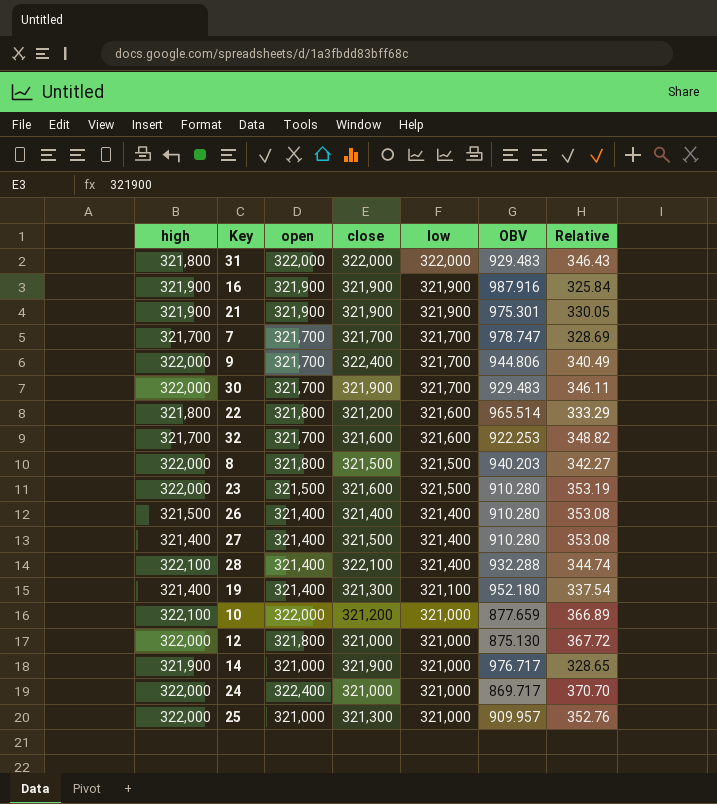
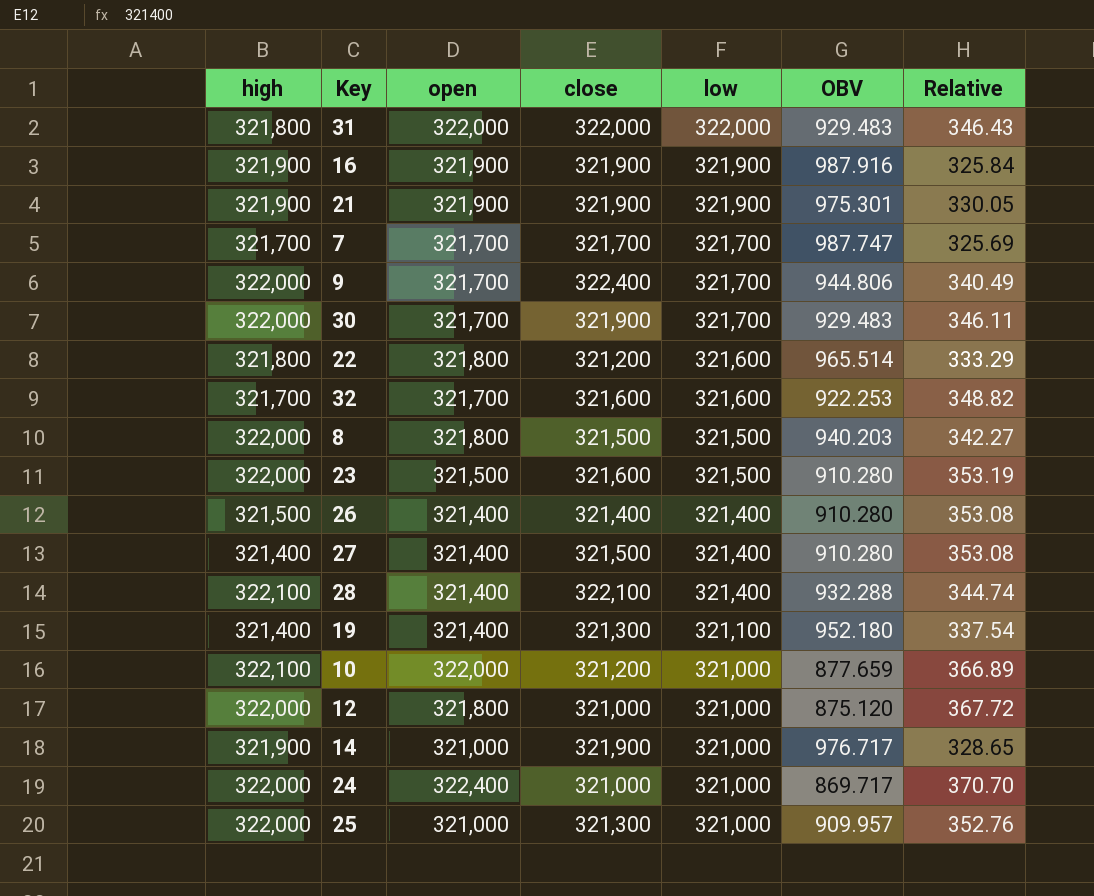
7 | OBV: 978.747 -> 987.747
7 | Relative: 328.69 -> 325.69
12 | OBV: 875.130 -> 875.120

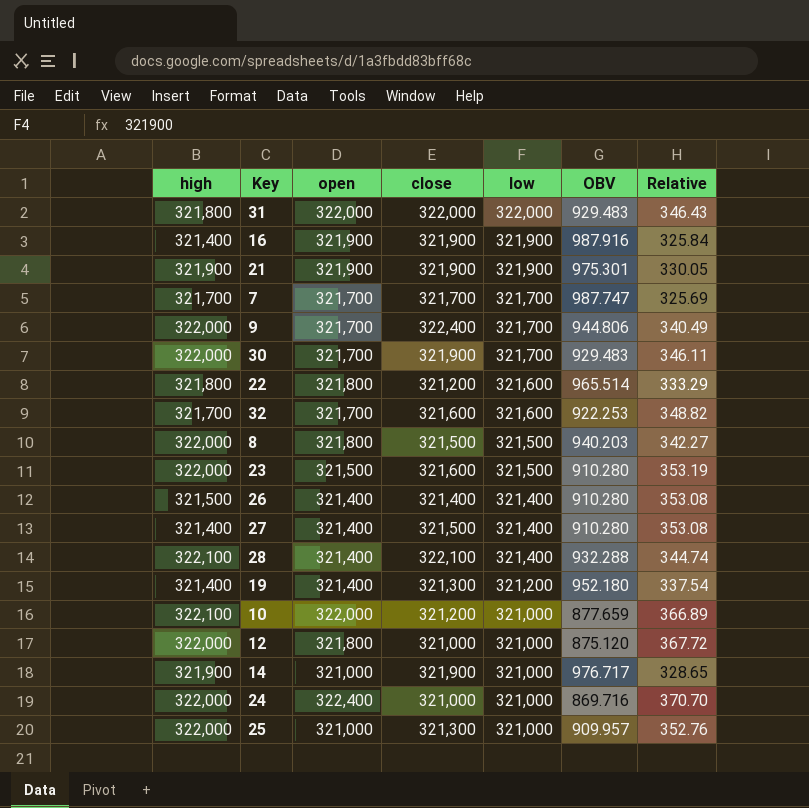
16 | high: 321,900 -> 321,400
19 | low: 321,100 -> 321,200
24 | OBV: 869.717 -> 869.716

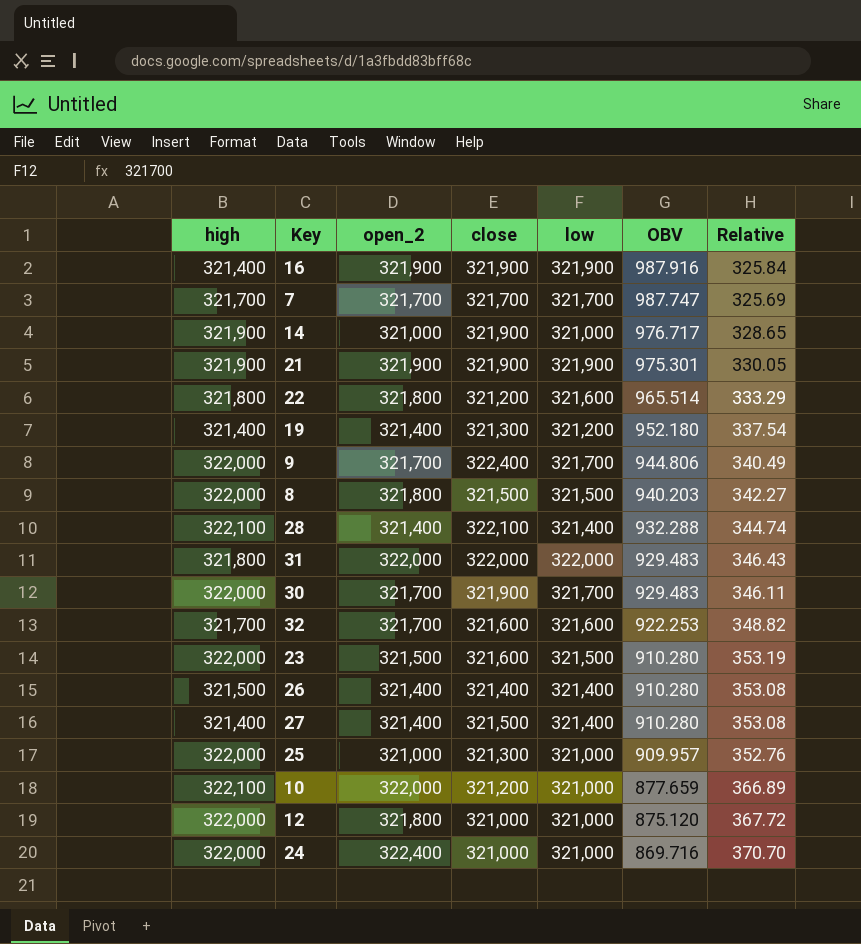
row order: low descending -> OBV descending
column name: open -> open_2

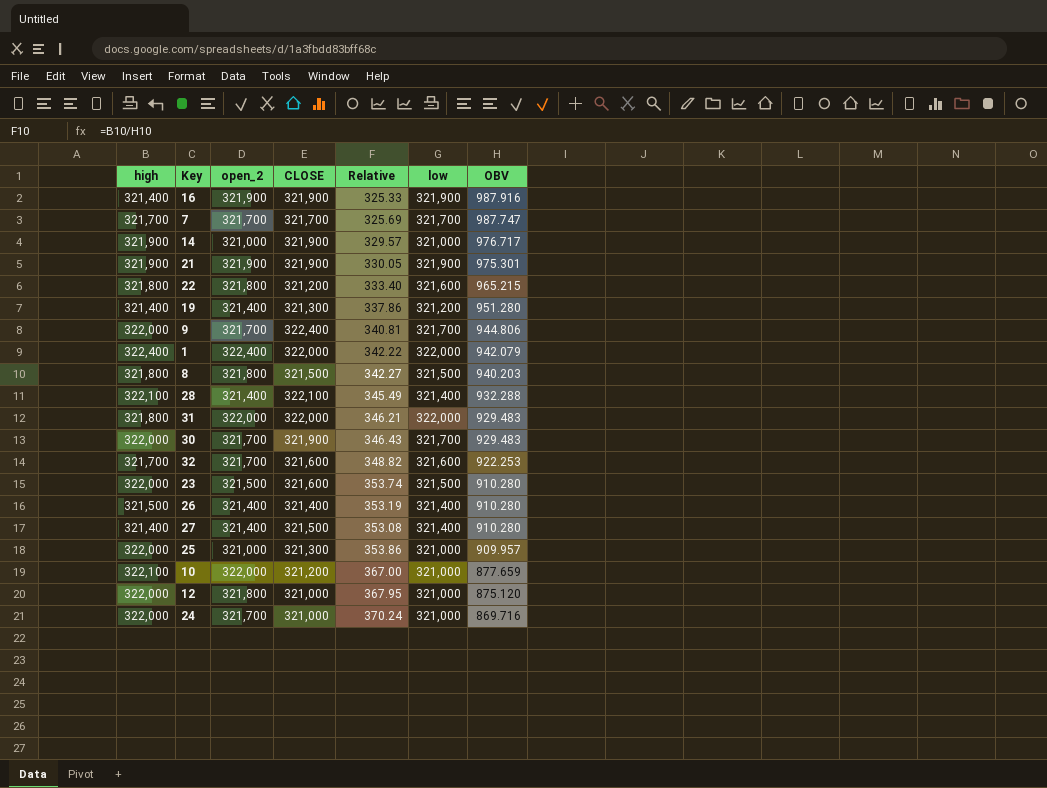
column name: close -> CLOSE
column Relative | formula: [open_2] / [OBV] -> [high] / [OBV]
column Relative | position: 7 -> 5
22 | OBV: 965.514 -> 965.215
19 | OBV: 952.180 -> 951.280
row 1: none -> 322,400 | 322,400 | 322,000 | 342.22 | 322,000 | 942.079
8 | high: 322,000 -> 321,800
24 | open_2: 322,400 -> 321,700

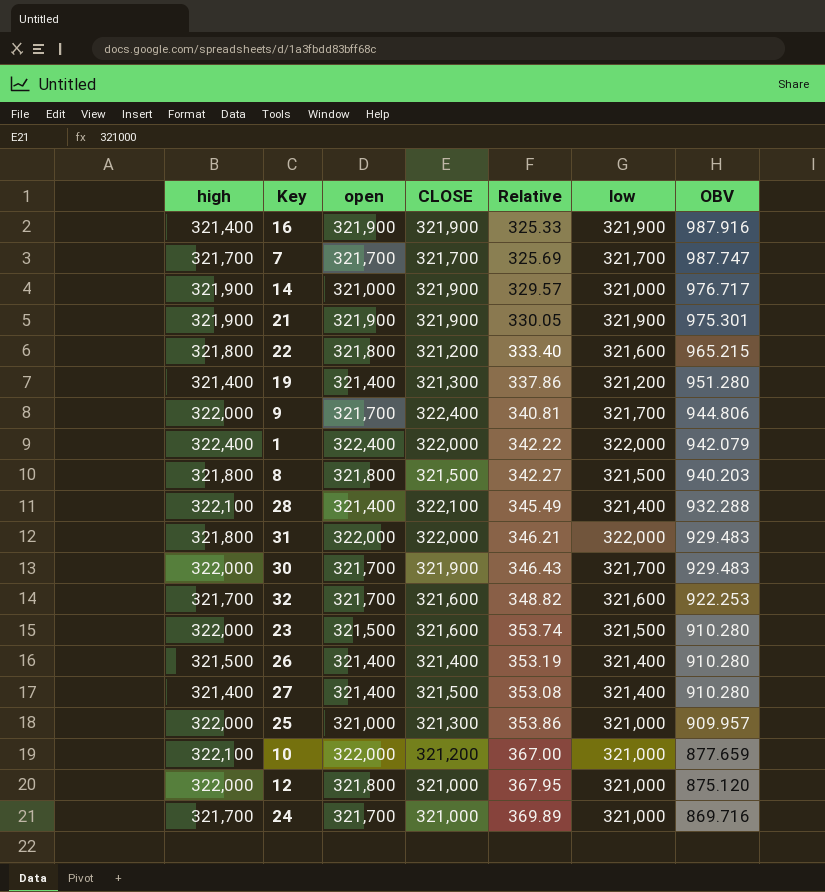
column name: open_2 -> open
24 | high: 322,000 -> 321,700
24 | Relative: 370.24 -> 369.89

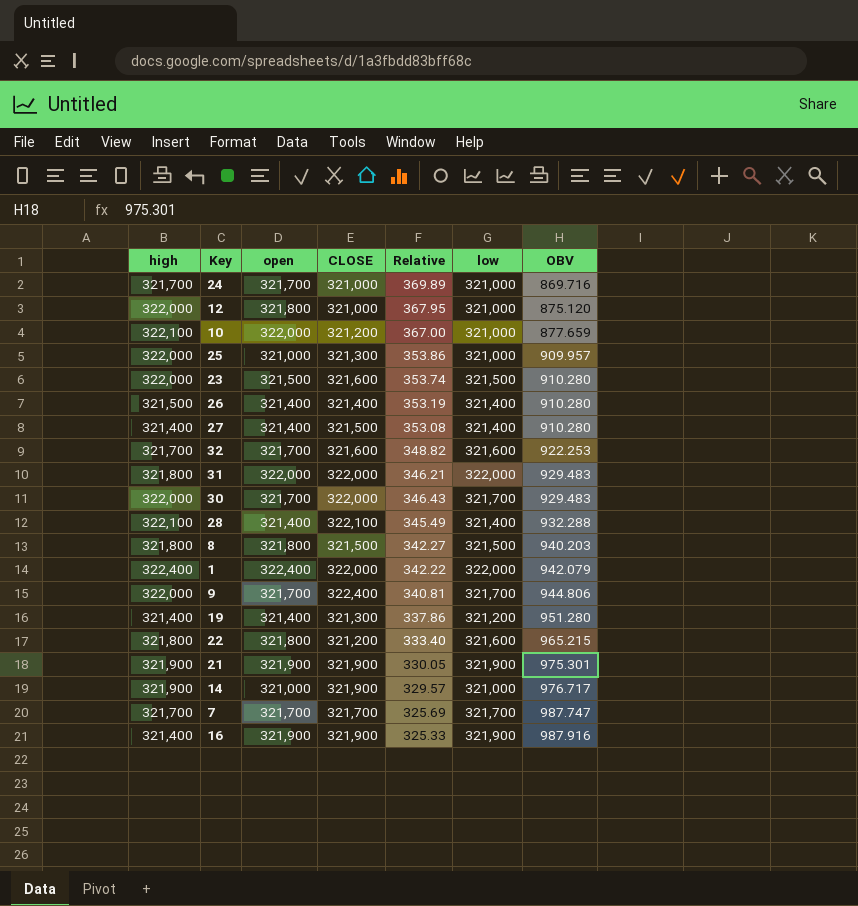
row order: OBV descending -> OBV ascending
30 | CLOSE: 321,900 -> 322,000

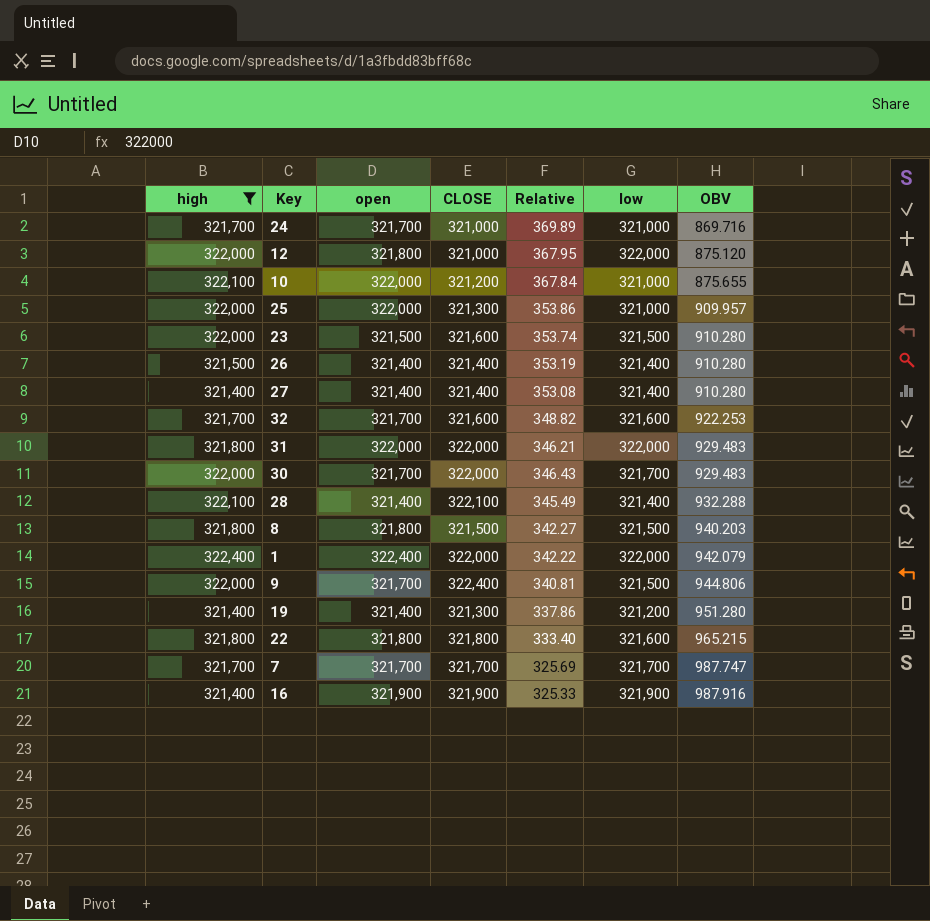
filter: none -> high != 321,900
12 | low: 321,000 -> 322,000
10 | Relative: 367.00 -> 367.84
10 | OBV: 877.659 -> 875.655
25 | open: 321,000 -> 322,000
27 | CLOSE: 321,500 -> 321,400
9 | low: 321,700 -> 321,500
22 | CLOSE: 321,200 -> 321,800

